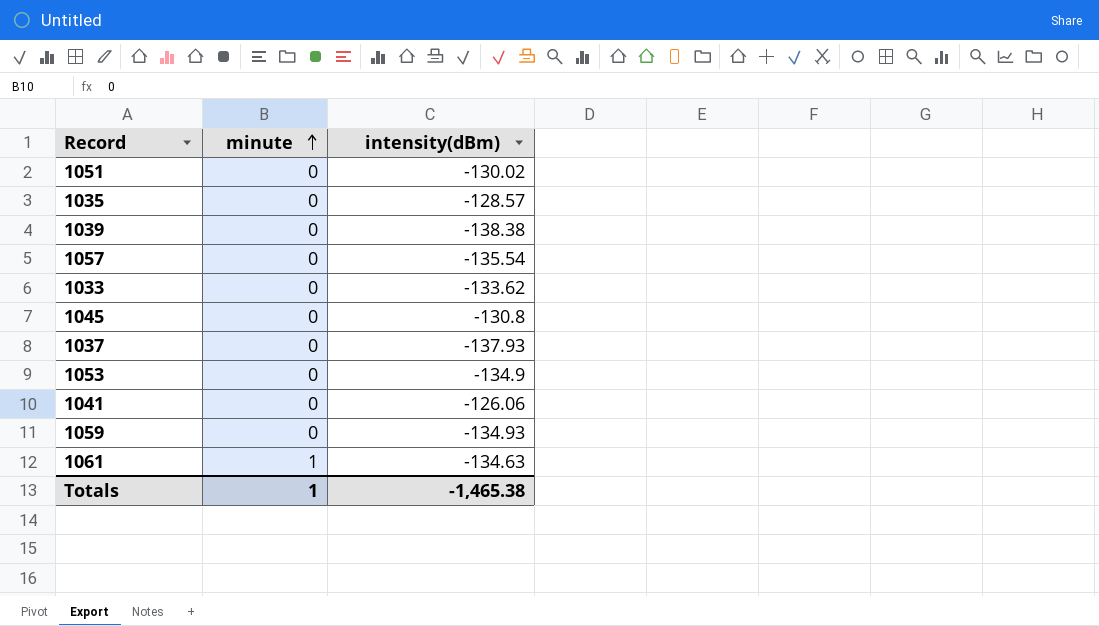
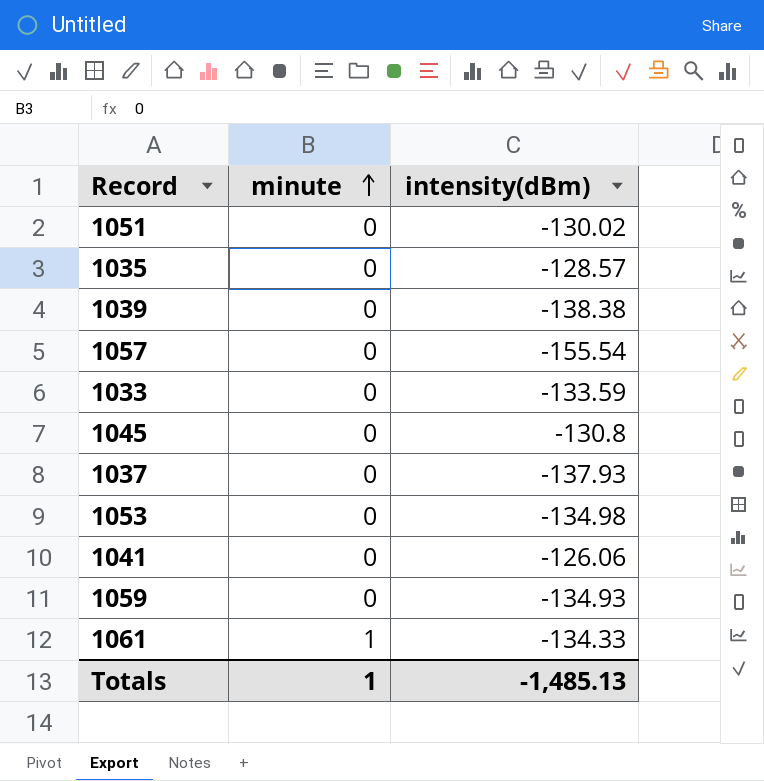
1057 | intensity(dBm): -135.54 -> -155.54
1033 | intensity(dBm): -133.62 -> -133.59
1053 | intensity(dBm): -134.9 -> -134.98
1061 | intensity(dBm): -134.63 -> -134.33
Totals | intensity(dBm): -1,465.38 -> -1,485.13

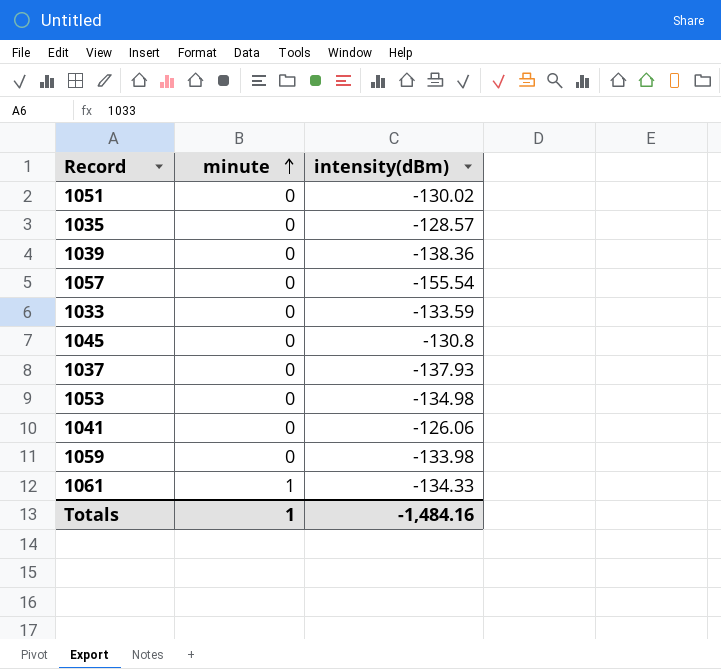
1039 | intensity(dBm): -138.38 -> -138.36
1059 | intensity(dBm): -134.93 -> -133.98
Totals | intensity(dBm): -1,485.13 -> -1,484.16

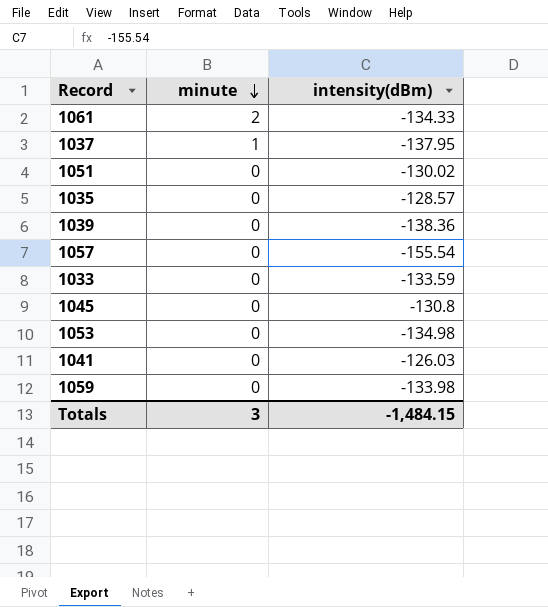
row order: minute ascending -> minute descending
1061 | minute: 1 -> 2
1037 | minute: 0 -> 1
1037 | intensity(dBm): -137.93 -> -137.95
1041 | intensity(dBm): -126.06 -> -126.03
Totals | minute: 1 -> 3
Totals | intensity(dBm): -1,484.16 -> -1,484.15

